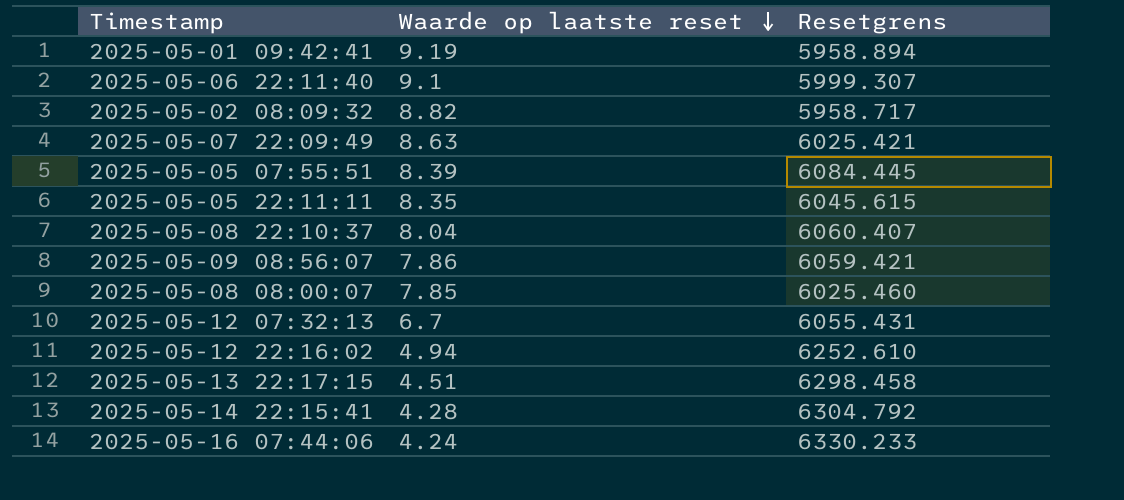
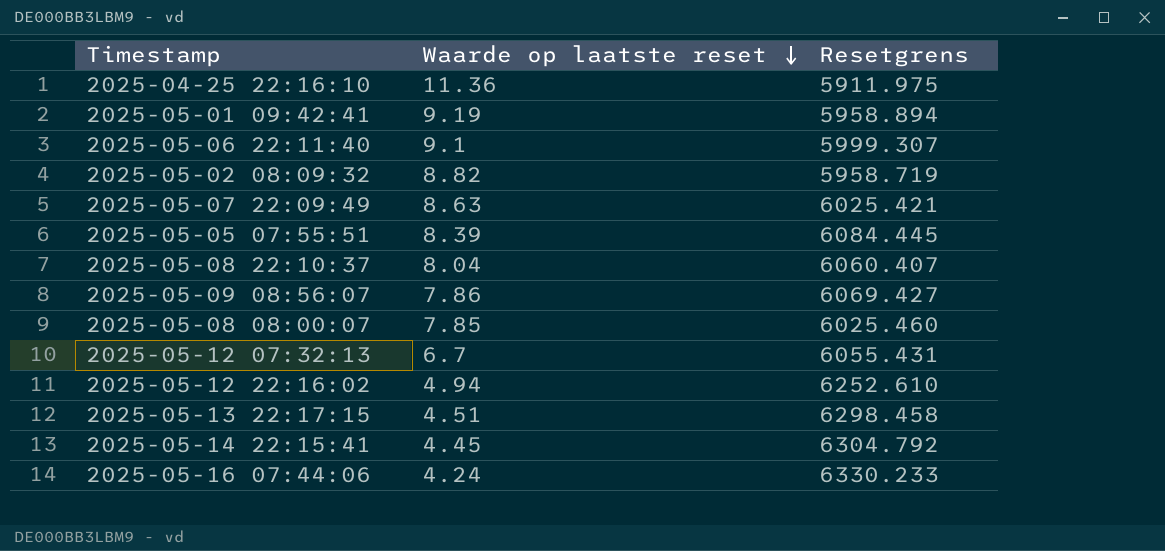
row 2025-05-05 22:11:11: 8.35 | 6045.615 -> none
row 2025-04-25 22:16:10: none -> 11.36 | 5911.975
2025-05-02 08:09:32 | Resetgrens: 5958.717 -> 5958.719
2025-05-09 08:56:07 | Resetgrens: 6059.421 -> 6069.427
2025-05-14 22:15:41 | Waarde op laatste reset: 4.28 -> 4.45

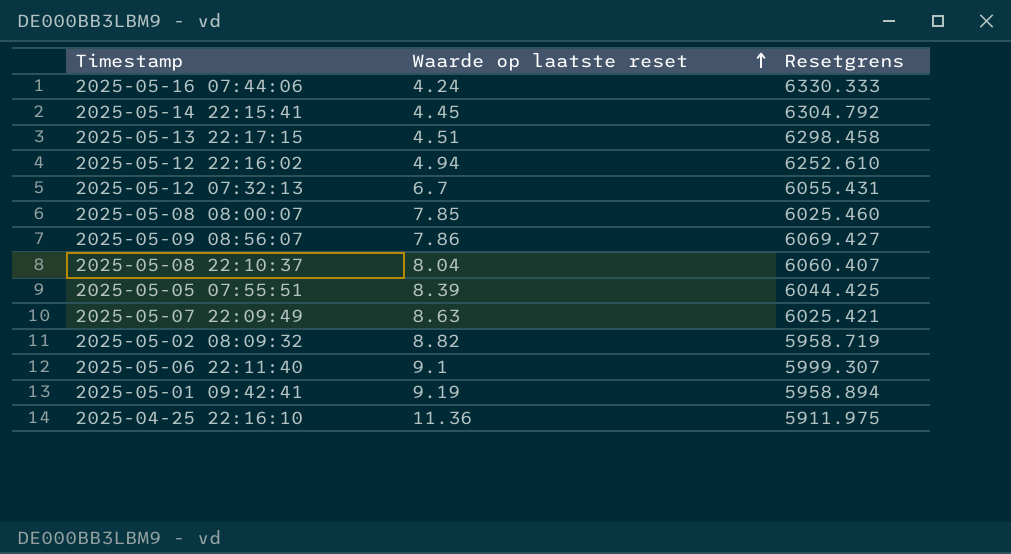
row order: Waarde op laatste reset descending -> Waarde op laatste reset ascending
2025-05-16 07:44:06 | Resetgrens: 6330.233 -> 6330.333
2025-05-05 07:55:51 | Resetgrens: 6084.445 -> 6044.425

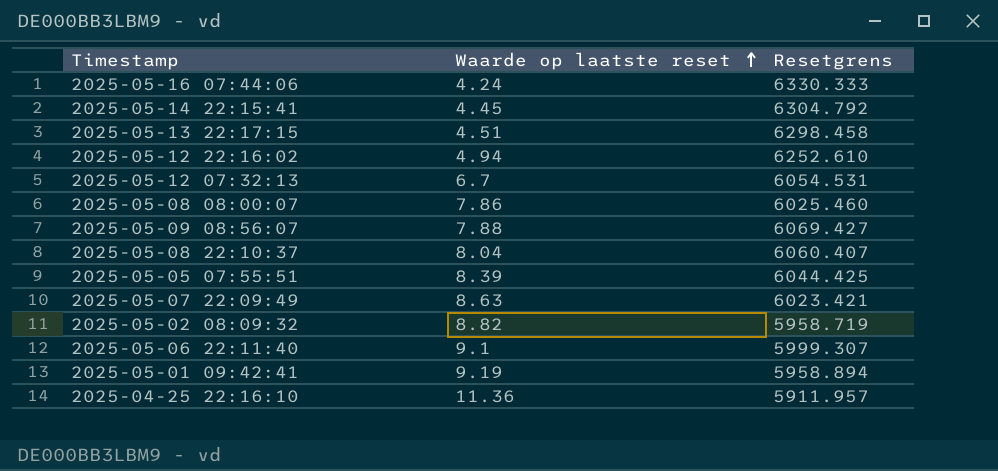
2025-05-12 07:32:13 | Resetgrens: 6055.431 -> 6054.531
2025-05-08 08:00:07 | Waarde op laatste reset: 7.85 -> 7.86
2025-05-09 08:56:07 | Waarde op laatste reset: 7.86 -> 7.88
2025-05-07 22:09:49 | Resetgrens: 6025.421 -> 6023.421
2025-04-25 22:16:10 | Resetgrens: 5911.975 -> 5911.957

